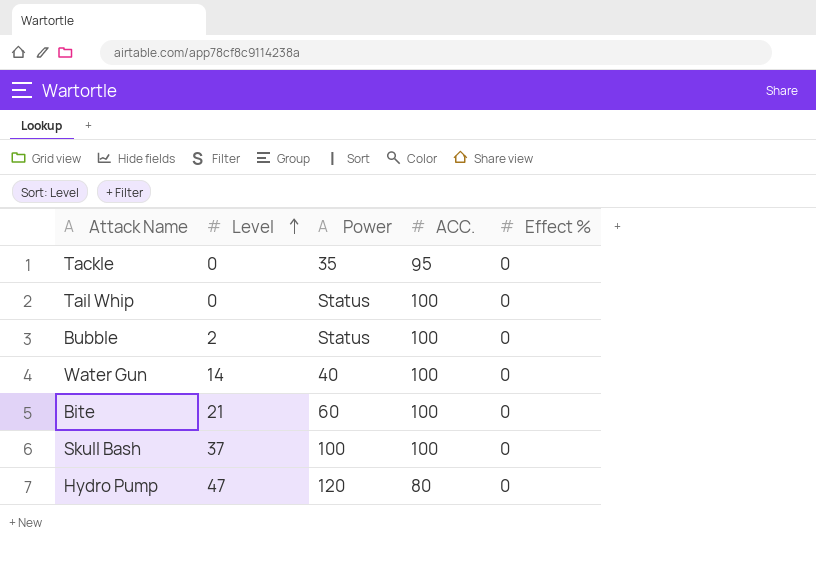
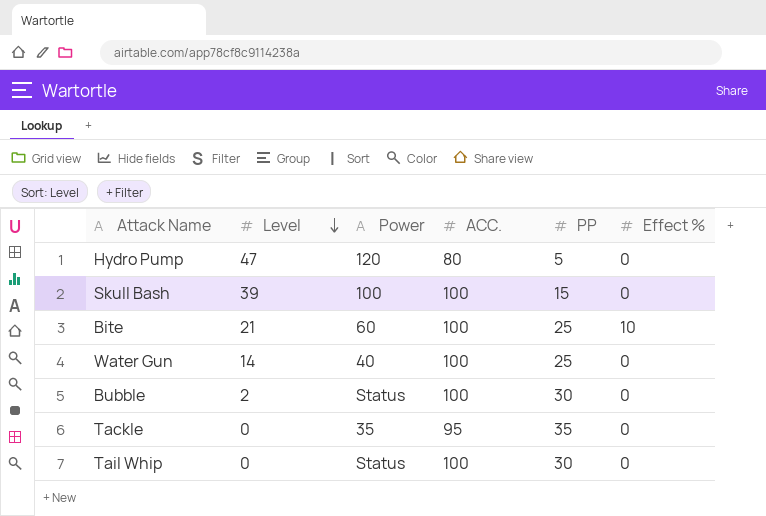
row order: Level ascending -> Level descending
column PP | position: none -> 5
Skull Bash | Level: 37 -> 39
Bite | Effect %: 0 -> 10

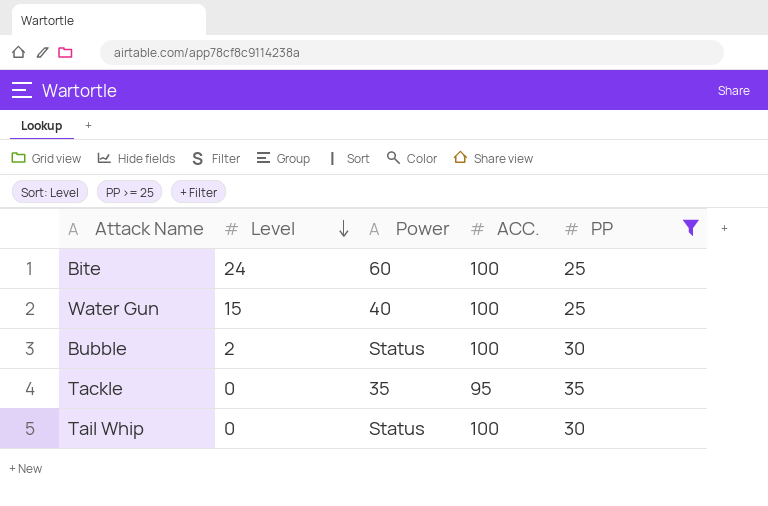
filter: none -> PP >= 25
column Effect % | position: 6 -> none
Bite | Level: 21 -> 24
Water Gun | Level: 14 -> 15

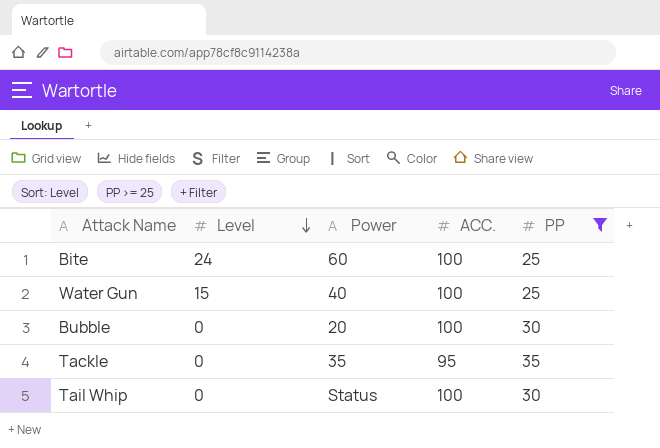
Bubble | Level: 2 -> 0
Bubble | Power: Status -> 20

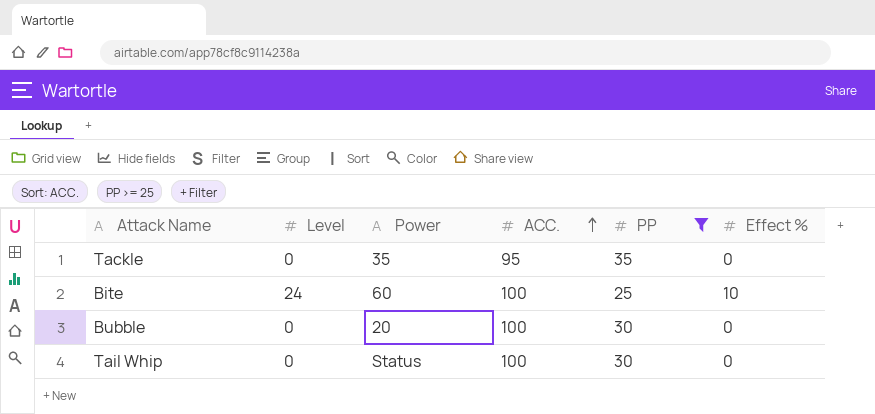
row order: Level descending -> ACC. ascending
column Effect % | position: none -> 6
row Water Gun: 15 | 40 | 100 | 25 -> none

